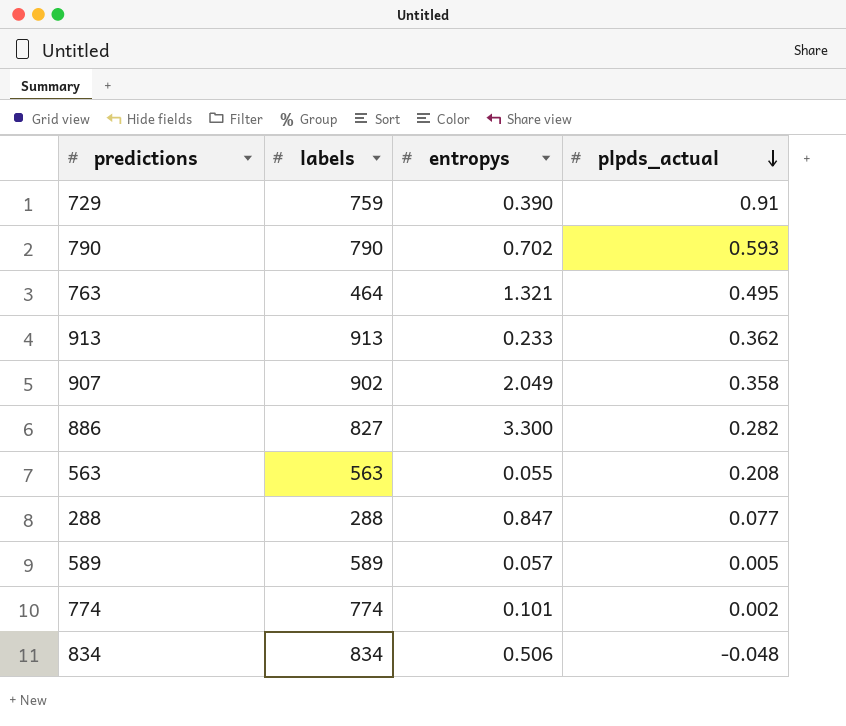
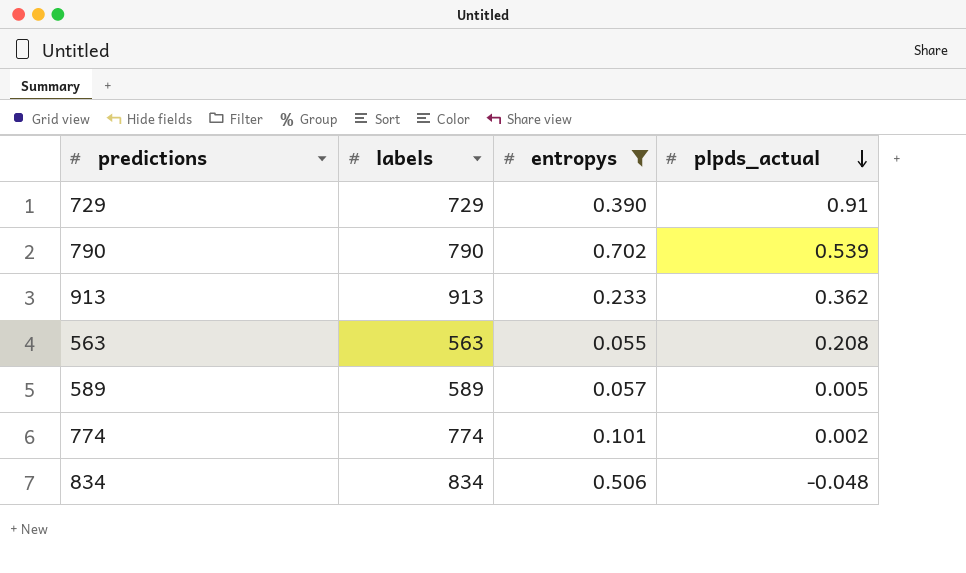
filter: none -> entropys <= 0.702
729 | labels: 759 -> 729
790 | plpds_actual: 0.593 -> 0.539

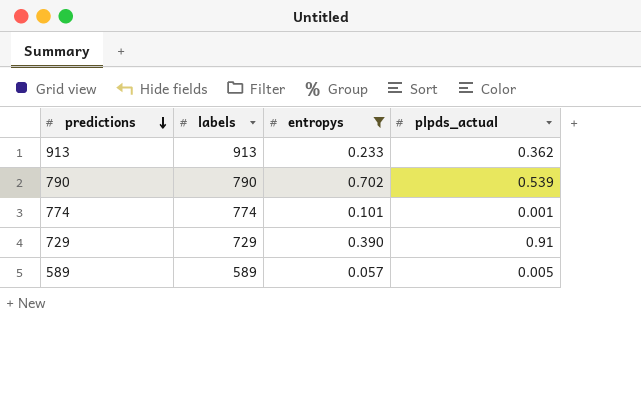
row order: plpds_actual descending -> predictions descending
row 563: 563 | 0.055 | 0.208 -> none
row 834: 834 | 0.506 | -0.048 -> none
774 | plpds_actual: 0.002 -> 0.001

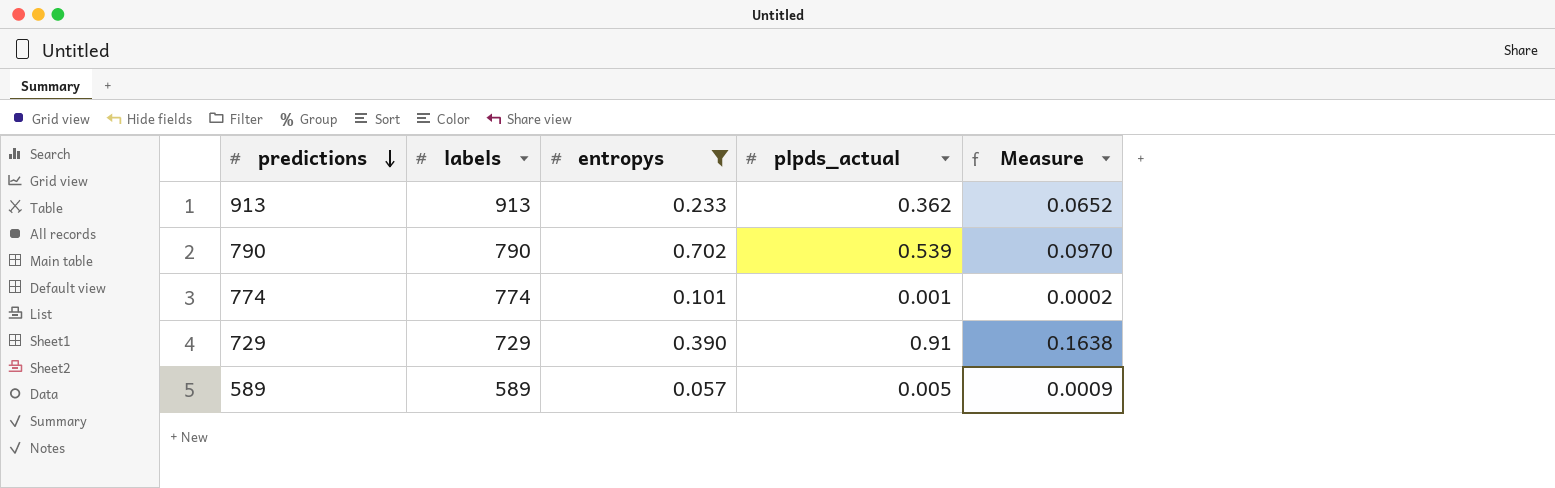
column Measure | formula: none -> [plpds_actual] * 0.18

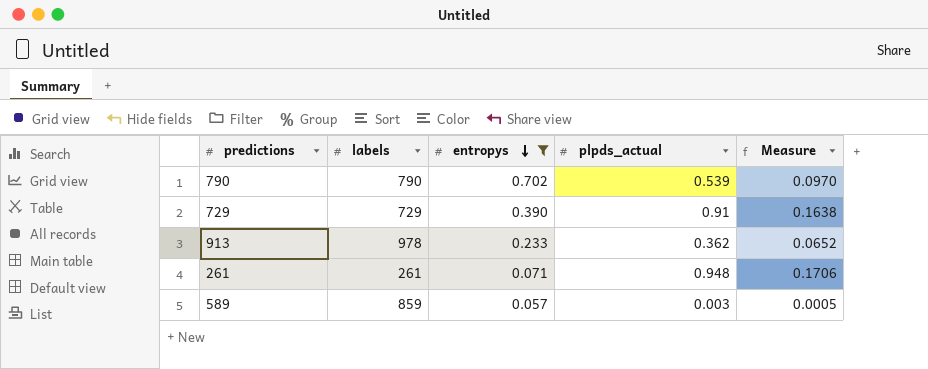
row order: predictions descending -> entropys descending
row 774: 774 | 0.101 | 0.001 | 0.0002 -> none
913 | labels: 913 -> 978
row 261: none -> 261 | 0.071 | 0.948 | 0.1706
589 | labels: 589 -> 859
589 | plpds_actual: 0.005 -> 0.003
589 | Measure: 0.0009 -> 0.0005

